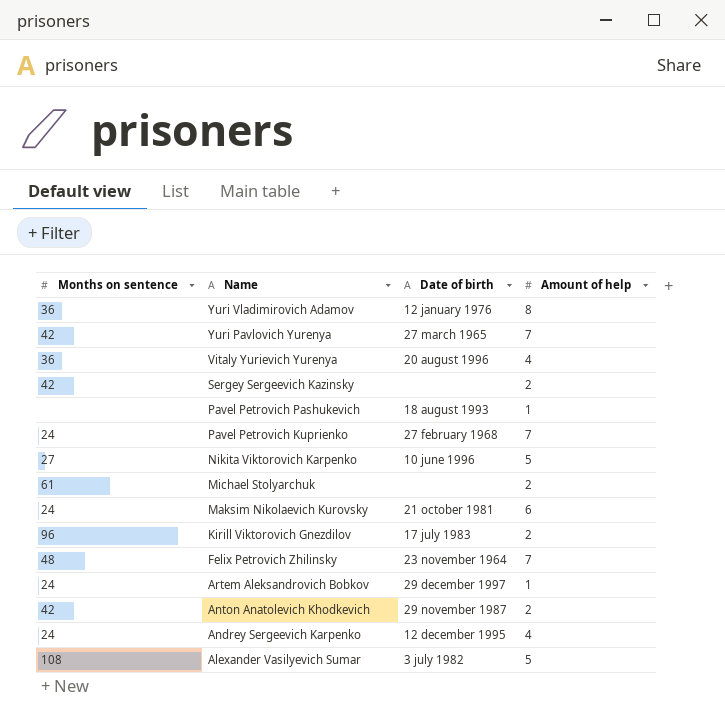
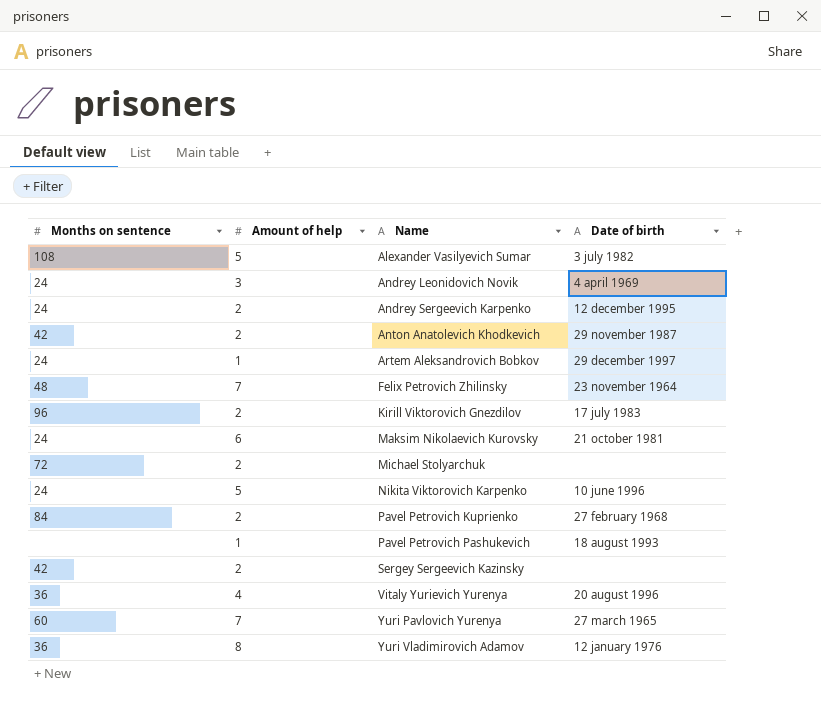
row order: Name descending -> Name ascending
column Amount of help | position: 4 -> 2
row Andrey Leonidovich Novik: none -> 24 | 3 | 4 april 1969
Andrey Sergeevich Karpenko | Amount of help: 4 -> 2
Michael Stolyarchuk | Months on sentence: 61 -> 72
Nikita Viktorovich Karpenko | Months on sentence: 27 -> 24
Pavel Petrovich Kuprienko | Months on sentence: 24 -> 84
Pavel Petrovich Kuprienko | Amount of help: 7 -> 2
Yuri Pavlovich Yurenya | Months on sentence: 42 -> 60

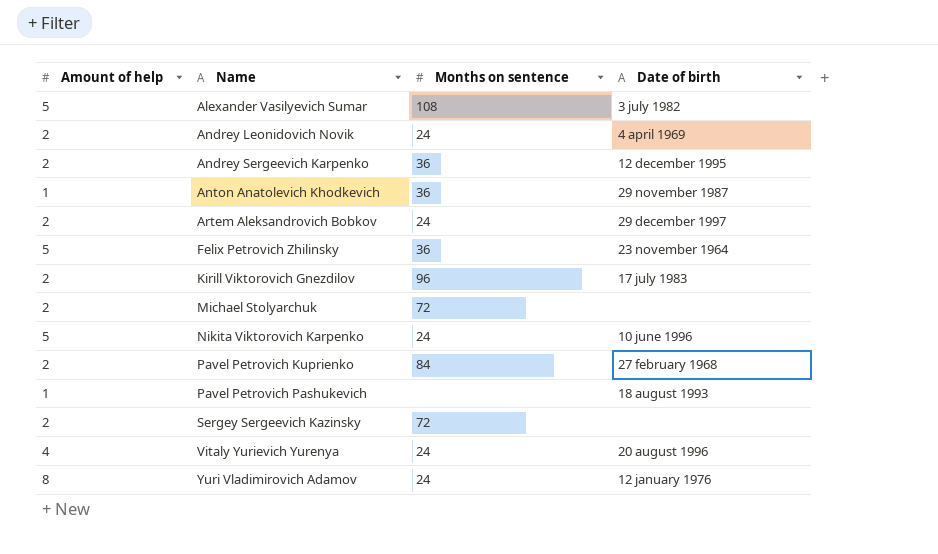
column Months on sentence | position: 1 -> 3
row Maksim Nikolaevich Kurovsky: 24 | 6 | 21 october 1981 -> none
row Yuri Pavlovich Yurenya: 60 | 7 | 27 march 1965 -> none
Andrey Leonidovich Novik | Amount of help: 3 -> 2
Andrey Sergeevich Karpenko | Months on sentence: 24 -> 36
Anton Anatolevich Khodkevich | Amount of help: 2 -> 1
Anton Anatolevich Khodkevich | Months on sentence: 42 -> 36
Artem Aleksandrovich Bobkov | Amount of help: 1 -> 2
Felix Petrovich Zhilinsky | Amount of help: 7 -> 5
Felix Petrovich Zhilinsky | Months on sentence: 48 -> 36
Sergey Sergeevich Kazinsky | Months on sentence: 42 -> 72
Vitaly Yurievich Yurenya | Months on sentence: 36 -> 24
Yuri Vladimirovich Adamov | Months on sentence: 36 -> 24

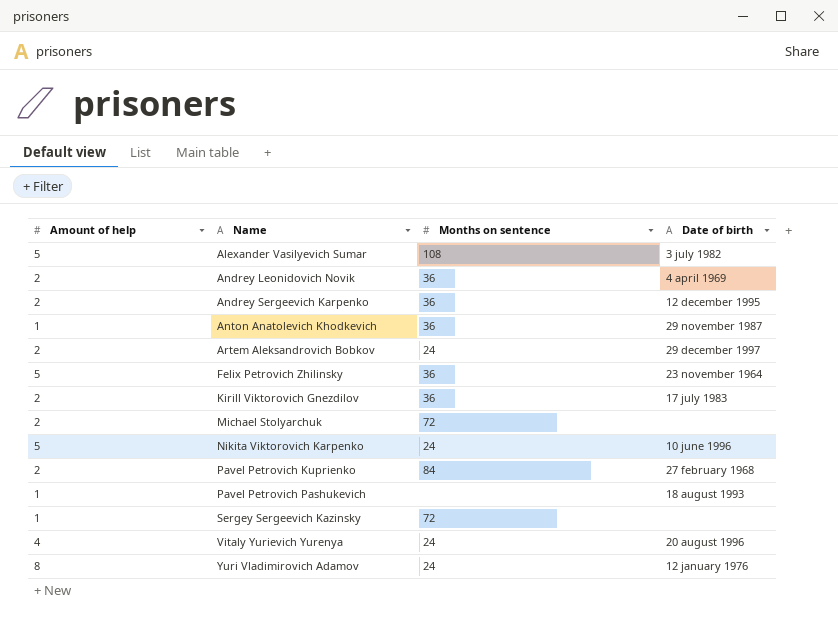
Andrey Leonidovich Novik | Months on sentence: 24 -> 36
Kirill Viktorovich Gnezdilov | Months on sentence: 96 -> 36
Sergey Sergeevich Kazinsky | Amount of help: 2 -> 1

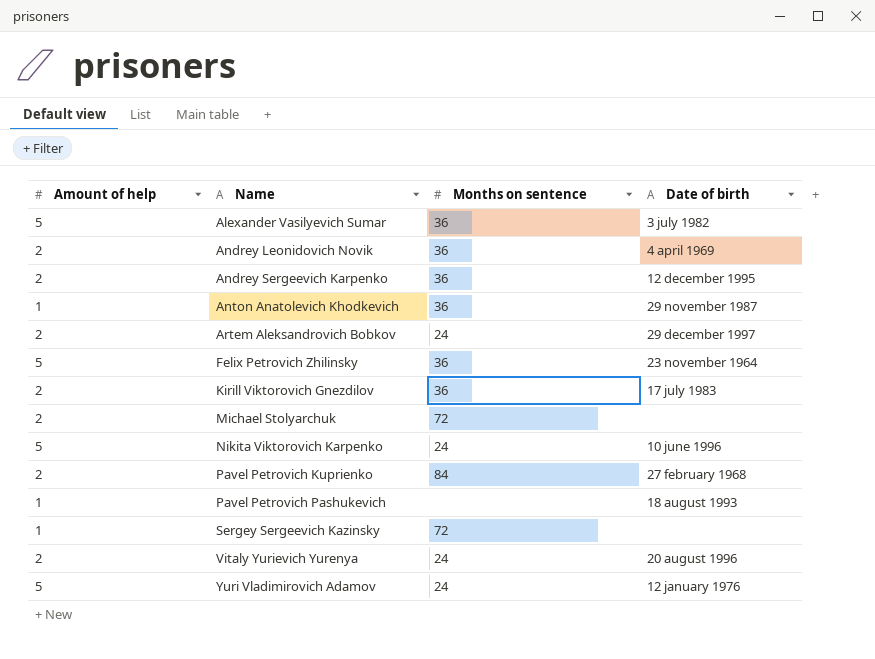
Alexander Vasilyevich Sumar | Months on sentence: 108 -> 36
Vitaly Yurievich Yurenya | Amount of help: 4 -> 2
Yuri Vladimirovich Adamov | Amount of help: 8 -> 5

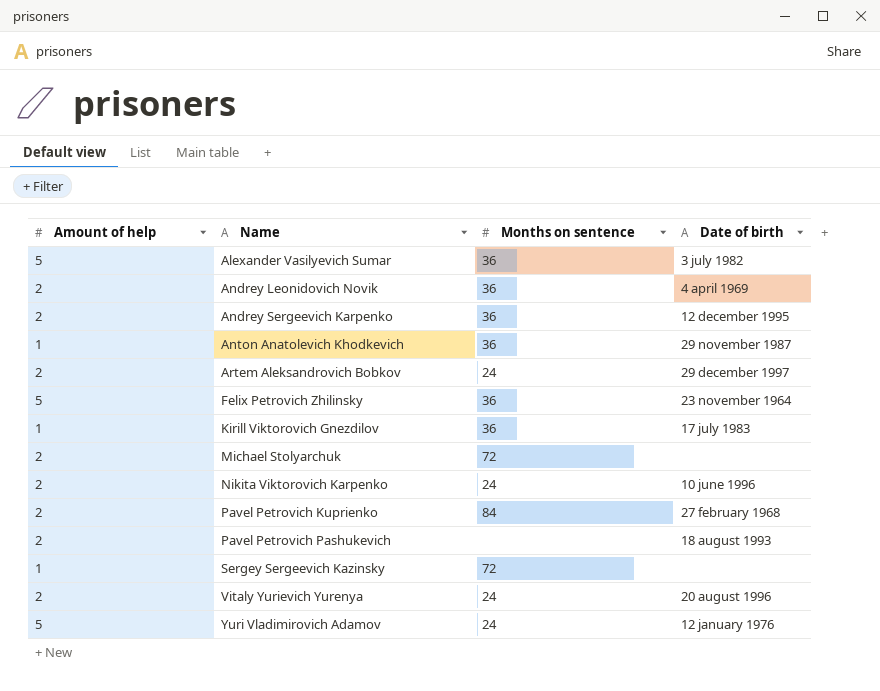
Kirill Viktorovich Gnezdilov | Amount of help: 2 -> 1
Nikita Viktorovich Karpenko | Amount of help: 5 -> 2
Pavel Petrovich Pashukevich | Amount of help: 1 -> 2

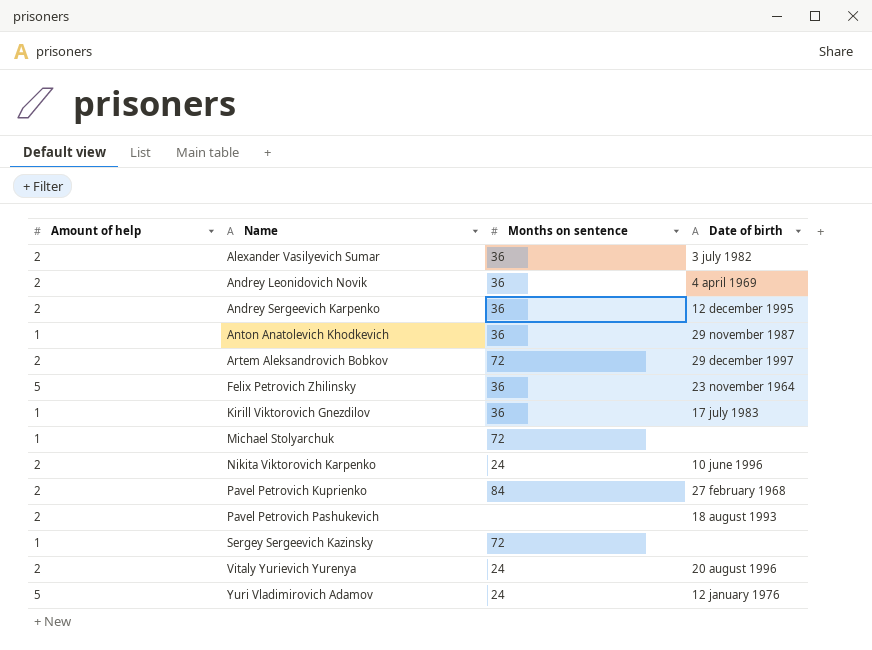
Alexander Vasilyevich Sumar | Amount of help: 5 -> 2
Artem Aleksandrovich Bobkov | Months on sentence: 24 -> 72
Michael Stolyarchuk | Amount of help: 2 -> 1

